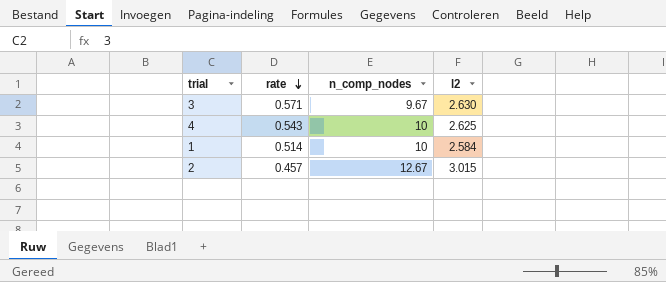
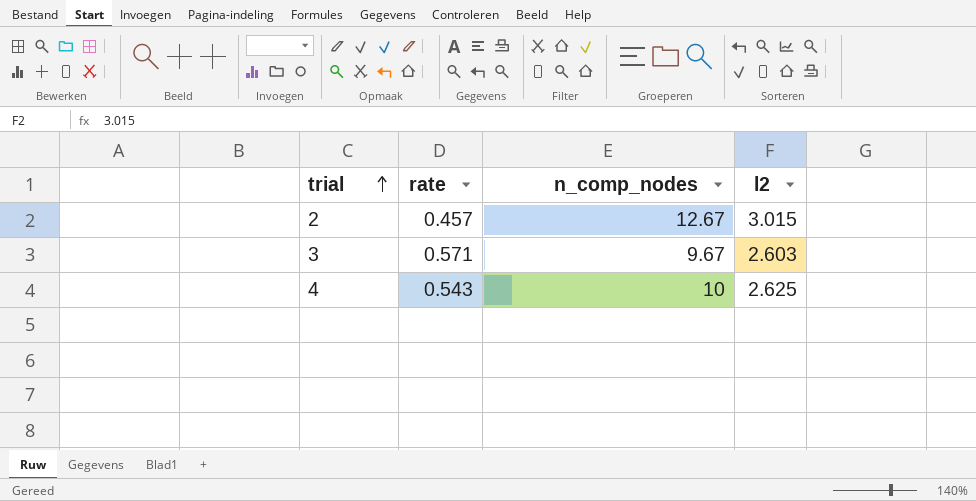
row order: rate descending -> trial ascending
row 1: 0.514 | 10 | 2.584 -> none
3 | l2: 2.630 -> 2.603

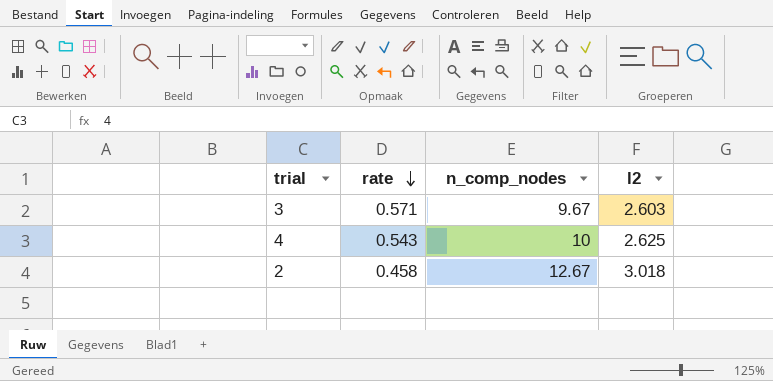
row order: trial ascending -> rate descending
2 | rate: 0.457 -> 0.458
2 | l2: 3.015 -> 3.018

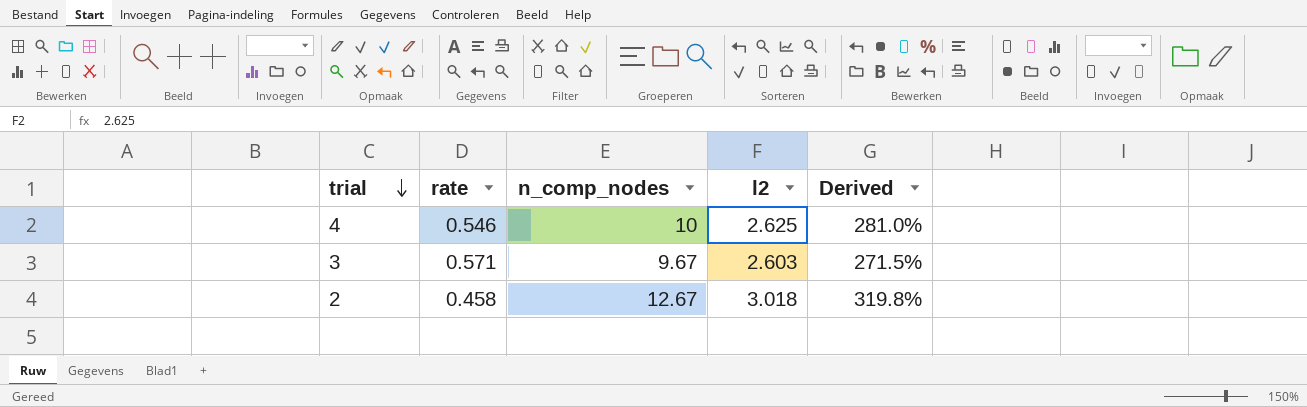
row order: rate descending -> trial descending
column Derived | formula: none -> ([n_comp_nodes] - [l2]) / [l2]
4 | rate: 0.543 -> 0.546

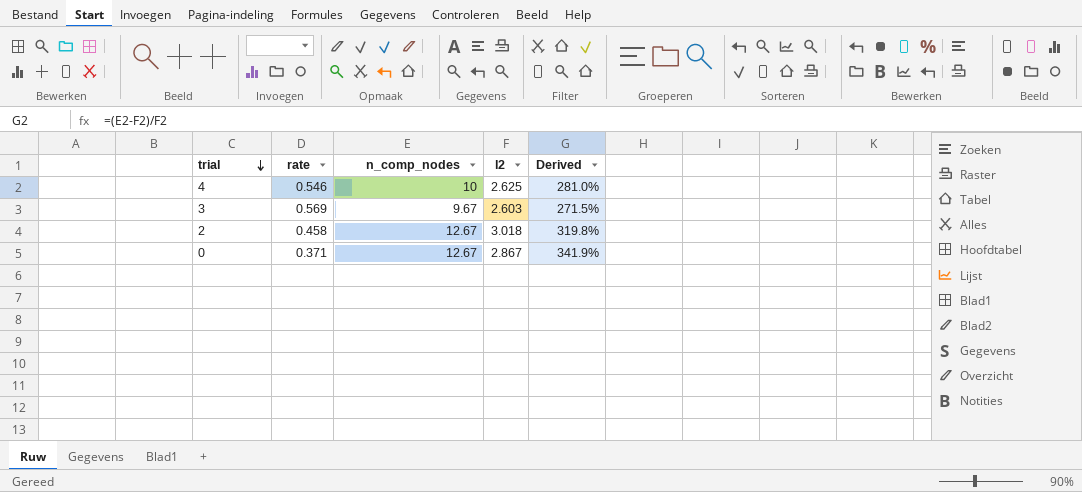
3 | rate: 0.571 -> 0.569
row 0: none -> 0.371 | 12.67 | 2.867 | 341.9%

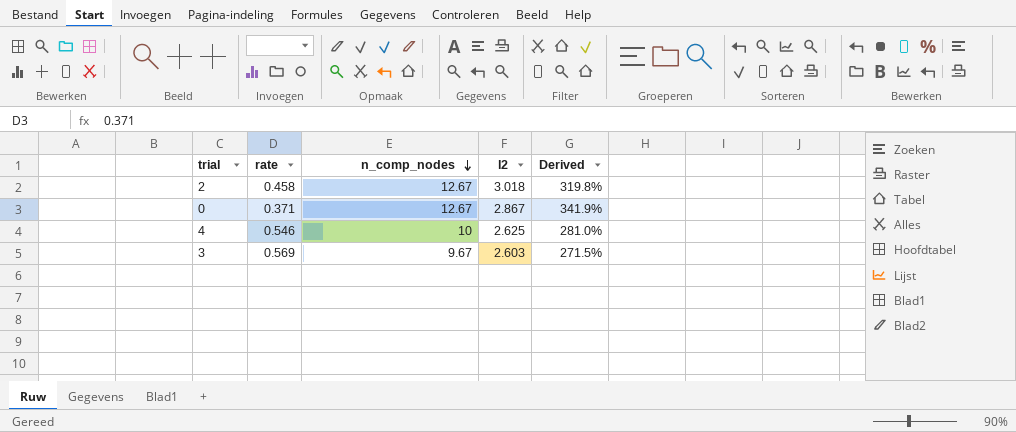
row order: trial descending -> n_comp_nodes descending

